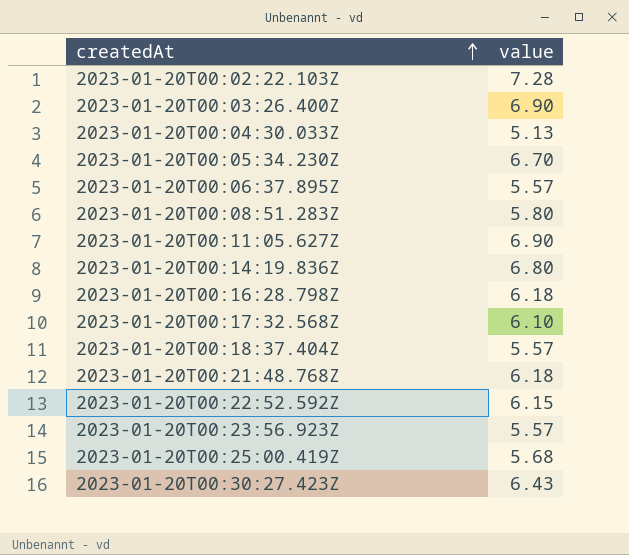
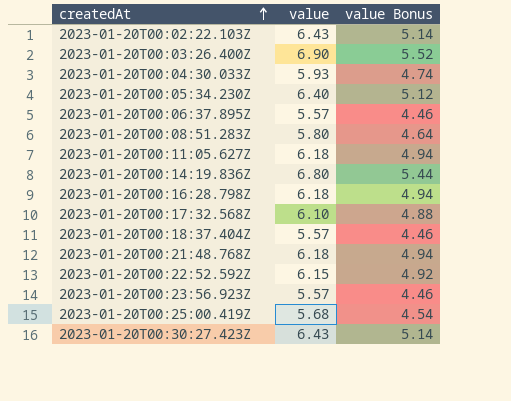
column value Bonus | formula: none -> [value] * 0.8
2023-01-20T00:02:22.103Z | value: 7.28 -> 6.43
2023-01-20T00:04:30.033Z | value: 5.13 -> 5.93
2023-01-20T00:05:34.230Z | value: 6.70 -> 6.40
2023-01-20T00:11:05.627Z | value: 6.90 -> 6.18

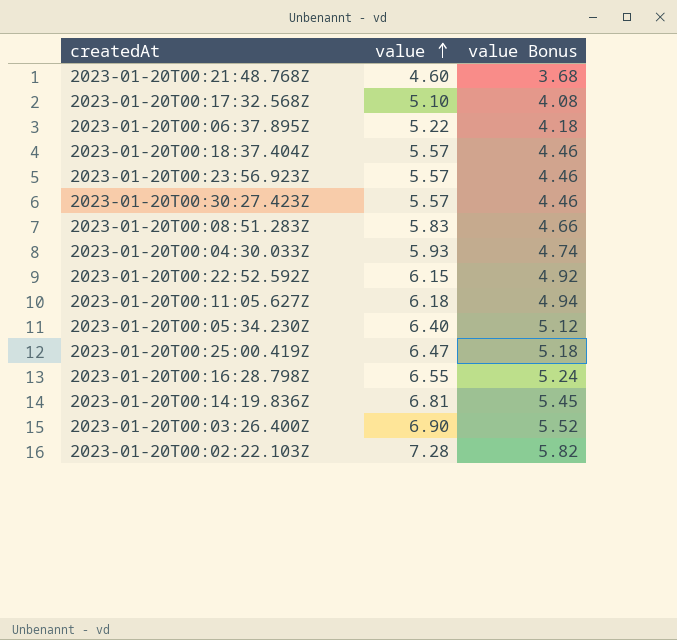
row order: createdAt ascending -> value ascending
2023-01-20T00:21:48.768Z | value: 6.18 -> 4.60
2023-01-20T00:21:48.768Z | value Bonus: 4.94 -> 3.68
2023-01-20T00:17:32.568Z | value: 6.10 -> 5.10
2023-01-20T00:17:32.568Z | value Bonus: 4.88 -> 4.08
2023-01-20T00:06:37.895Z | value: 5.57 -> 5.22
2023-01-20T00:06:37.895Z | value Bonus: 4.46 -> 4.18
2023-01-20T00:30:27.423Z | value: 6.43 -> 5.57
2023-01-20T00:30:27.423Z | value Bonus: 5.14 -> 4.46
2023-01-20T00:08:51.283Z | value: 5.80 -> 5.83
2023-01-20T00:08:51.283Z | value Bonus: 4.64 -> 4.66
2023-01-20T00:25:00.419Z | value: 5.68 -> 6.47
2023-01-20T00:25:00.419Z | value Bonus: 4.54 -> 5.18
2023-01-20T00:16:28.798Z | value: 6.18 -> 6.55
2023-01-20T00:16:28.798Z | value Bonus: 4.94 -> 5.24
2023-01-20T00:14:19.836Z | value: 6.80 -> 6.81
2023-01-20T00:14:19.836Z | value Bonus: 5.44 -> 5.45
2023-01-20T00:02:22.103Z | value: 6.43 -> 7.28
2023-01-20T00:02:22.103Z | value Bonus: 5.14 -> 5.82

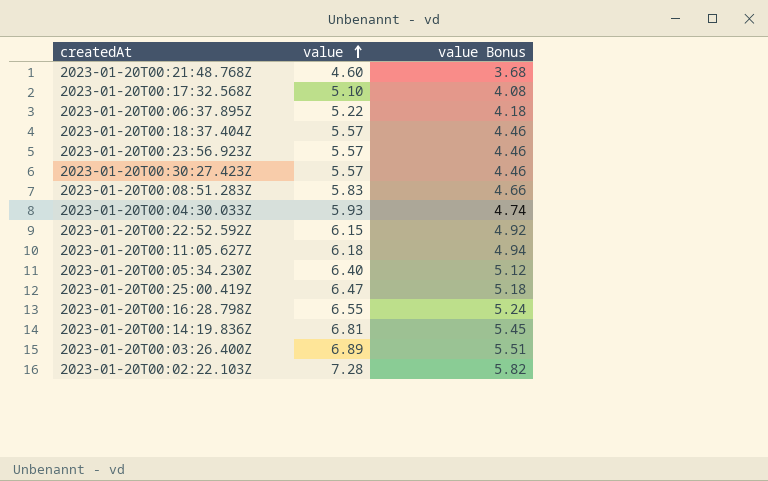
2023-01-20T00:03:26.400Z | value: 6.90 -> 6.89
2023-01-20T00:03:26.400Z | value Bonus: 5.52 -> 5.51

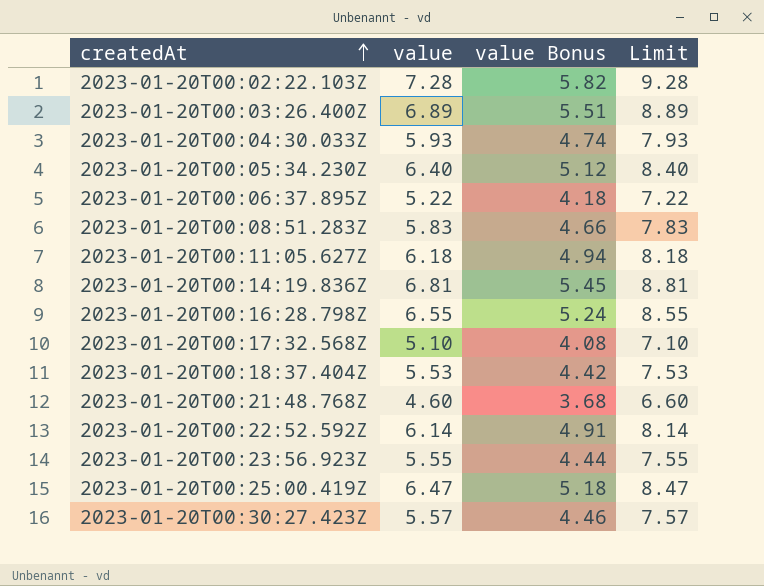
row order: value ascending -> createdAt ascending
column Limit | formula: none -> [value] + 2
2023-01-20T00:18:37.404Z | value: 5.57 -> 5.53
2023-01-20T00:18:37.404Z | value Bonus: 4.46 -> 4.42
2023-01-20T00:22:52.592Z | value: 6.15 -> 6.14
2023-01-20T00:22:52.592Z | value Bonus: 4.92 -> 4.91
2023-01-20T00:23:56.923Z | value: 5.57 -> 5.55
2023-01-20T00:23:56.923Z | value Bonus: 4.46 -> 4.44

